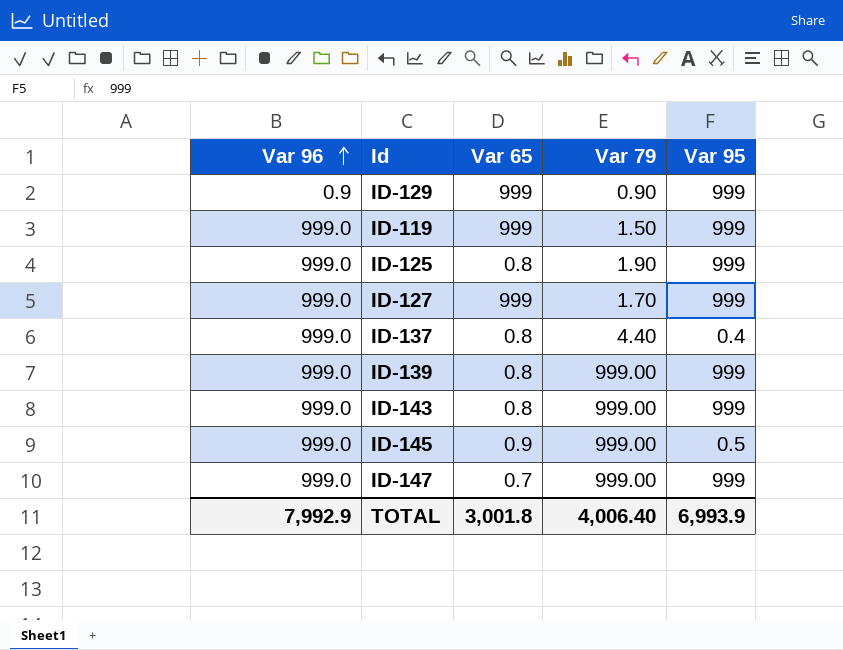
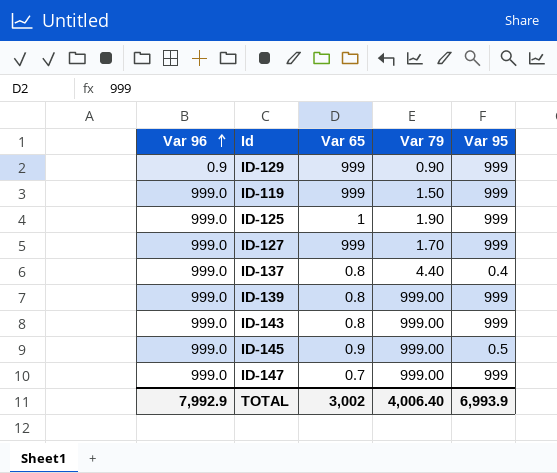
ID-125 | Var 65: 0.8 -> 1
TOTAL | Var 65: 3,001.8 -> 3,002

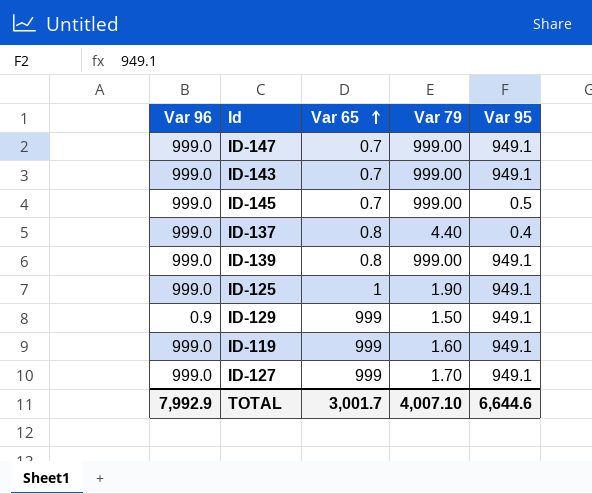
row order: Var 96 ascending -> Var 65 ascending
ID-147 | Var 95: 999 -> 949.1
ID-143 | Var 65: 0.8 -> 0.7
ID-143 | Var 95: 999 -> 949.1
ID-145 | Var 65: 0.9 -> 0.7
ID-139 | Var 95: 999 -> 949.1
ID-125 | Var 95: 999 -> 949.1
ID-129 | Var 79: 0.90 -> 1.50
ID-129 | Var 95: 999 -> 949.1
ID-119 | Var 79: 1.50 -> 1.60
ID-119 | Var 95: 999 -> 949.1
ID-127 | Var 95: 999 -> 949.1
TOTAL | Var 65: 3,002 -> 3,001.7
TOTAL | Var 79: 4,006.40 -> 4,007.10
TOTAL | Var 95: 6,993.9 -> 6,644.6

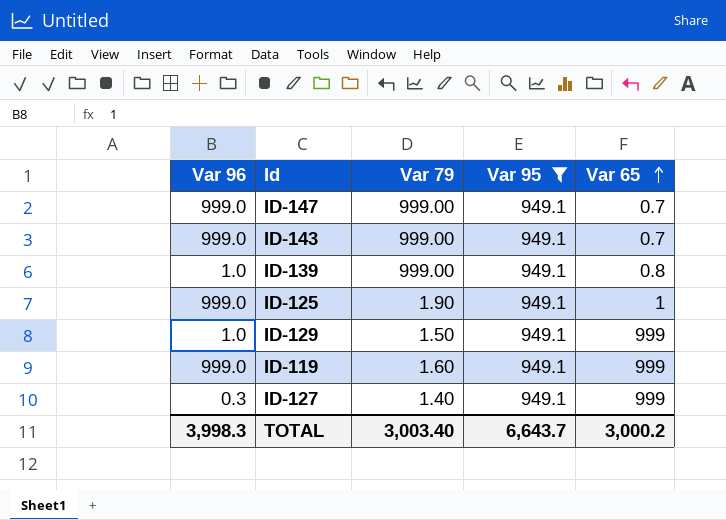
filter: none -> Var 95 = 949.1
column Var 65 | position: 3 -> 5
ID-139 | Var 96: 999.0 -> 1.0
ID-129 | Var 96: 0.9 -> 1.0
ID-127 | Var 96: 999.0 -> 0.3
ID-127 | Var 79: 1.70 -> 1.40
TOTAL | Var 96: 7,992.9 -> 3,998.3
TOTAL | Var 79: 4,007.10 -> 3,003.40
TOTAL | Var 95: 6,644.6 -> 6,643.7
TOTAL | Var 65: 3,001.7 -> 3,000.2

